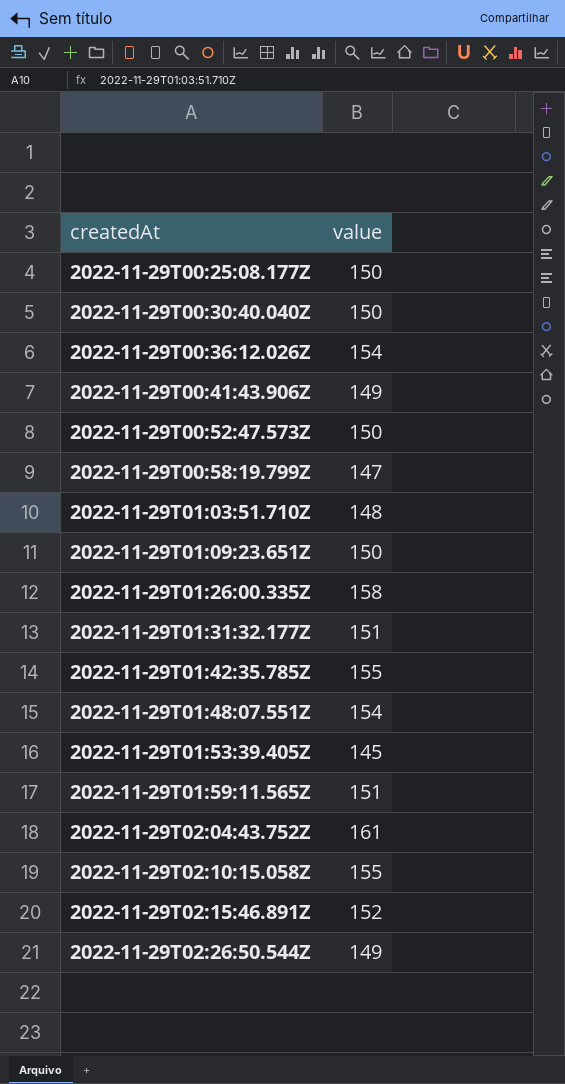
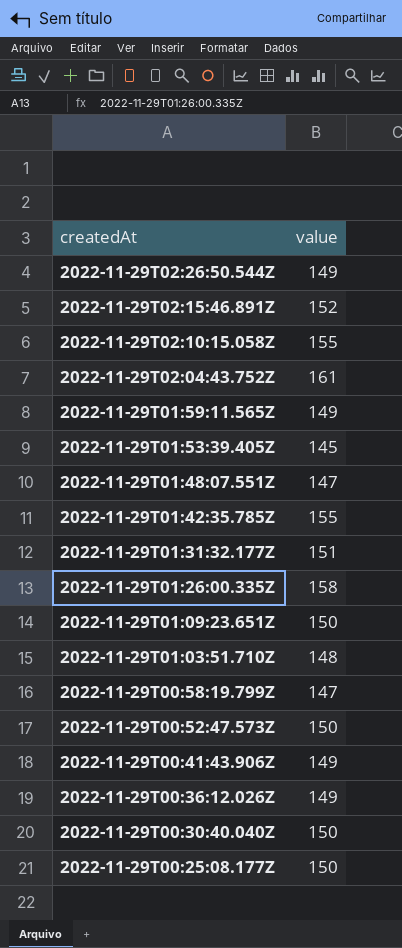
row order: createdAt ascending -> createdAt descending
2022-11-29T01:59:11.565Z | value: 151 -> 149
2022-11-29T01:48:07.551Z | value: 154 -> 147
2022-11-29T00:36:12.026Z | value: 154 -> 149

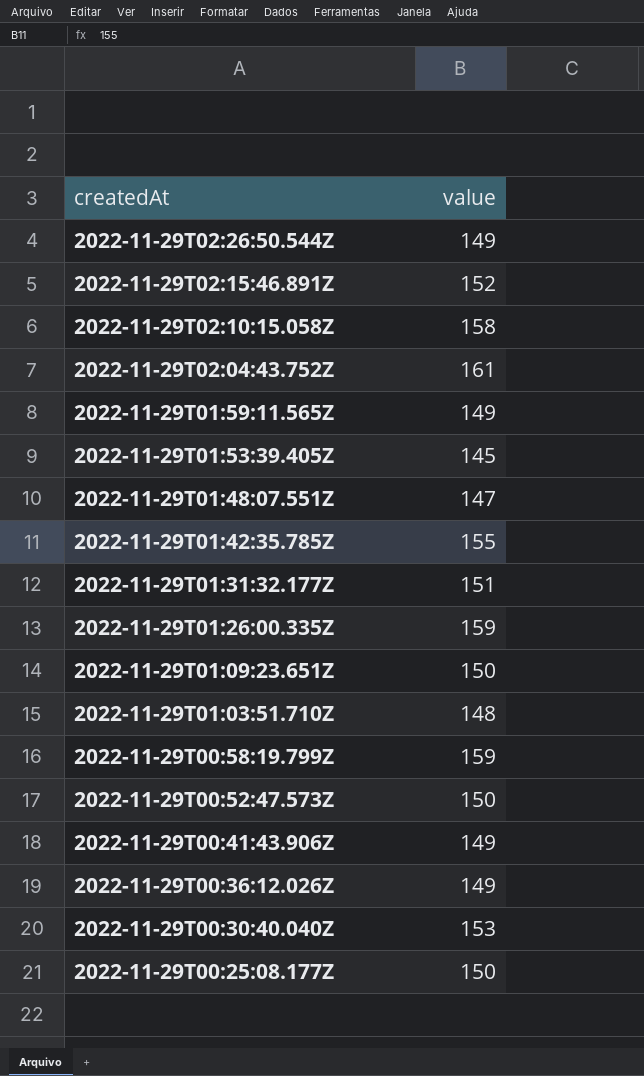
2022-11-29T02:10:15.058Z | value: 155 -> 158
2022-11-29T01:26:00.335Z | value: 158 -> 159
2022-11-29T00:58:19.799Z | value: 147 -> 159
2022-11-29T00:30:40.040Z | value: 150 -> 153

